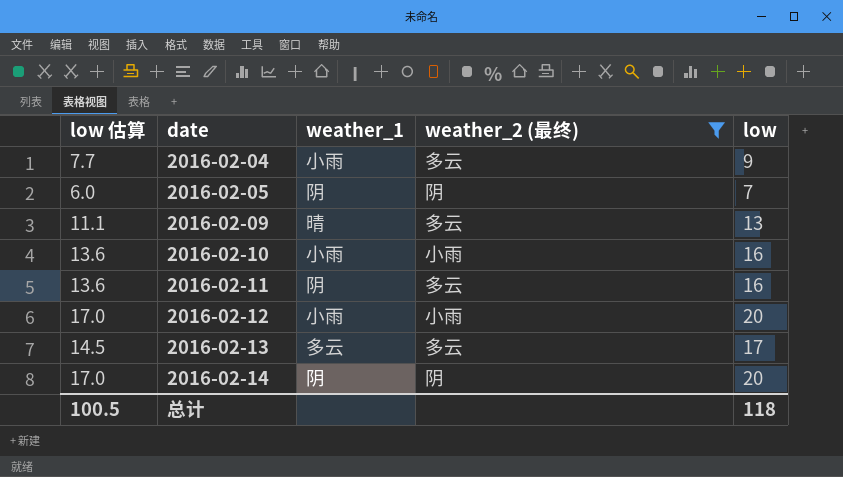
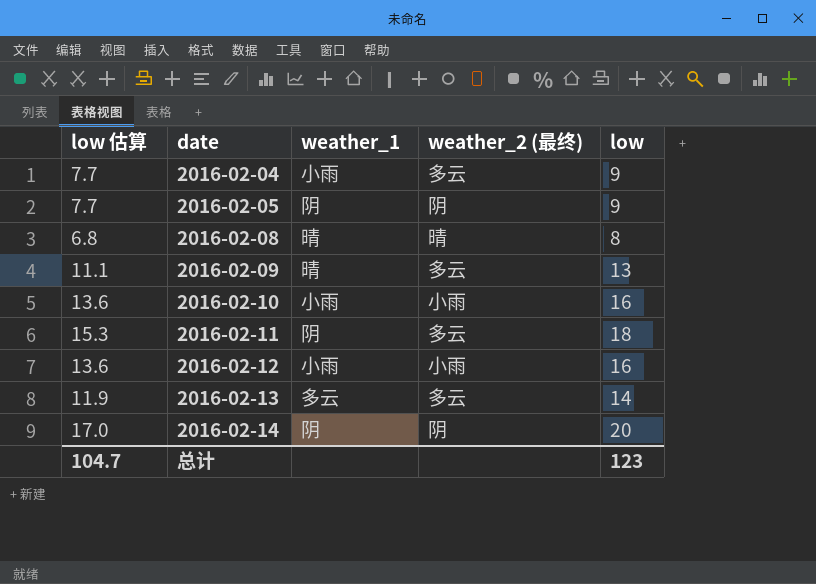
filter: weather_2 (最终) != 晴 -> none
2016-02-05 | low 估算: 6.0 -> 7.7
2016-02-05 | low: 7 -> 9
2016-02-11 | low 估算: 13.6 -> 15.3
2016-02-11 | low: 16 -> 18
2016-02-12 | low 估算: 17.0 -> 13.6
2016-02-12 | low: 20 -> 16
2016-02-13 | low 估算: 14.5 -> 11.9
2016-02-13 | low: 17 -> 14
总计 | low 估算: 100.5 -> 104.7
总计 | low: 118 -> 123

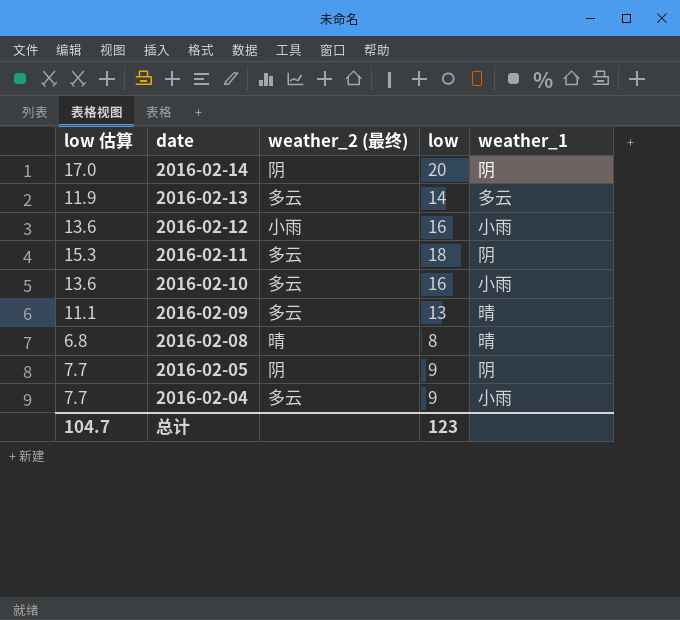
row order: date ascending -> date descending
column weather_1 | position: 3 -> 5
2016-02-10 | weather_2 (最终): 小雨 -> 多云

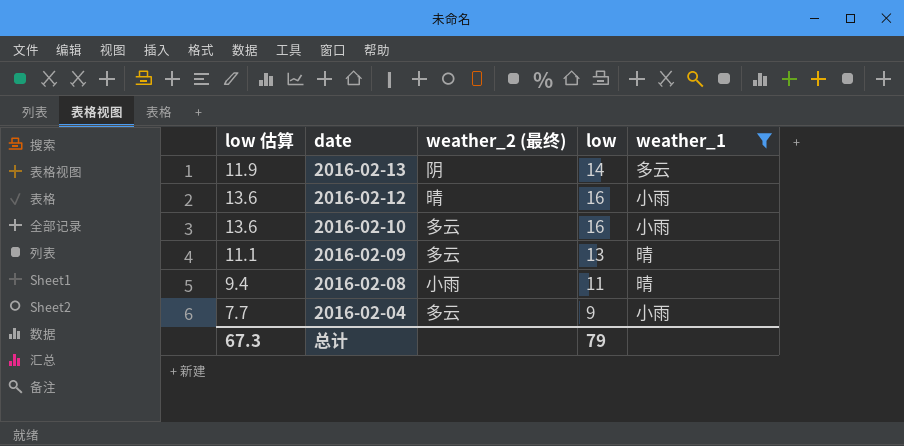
filter: none -> weather_1 != 阴
2016-02-13 | weather_2 (最终): 多云 -> 阴
2016-02-12 | weather_2 (最终): 小雨 -> 晴
2016-02-08 | low 估算: 6.8 -> 9.4
2016-02-08 | weather_2 (最终): 晴 -> 小雨
2016-02-08 | low: 8 -> 11
总计 | low 估算: 104.7 -> 67.3
总计 | low: 123 -> 79

